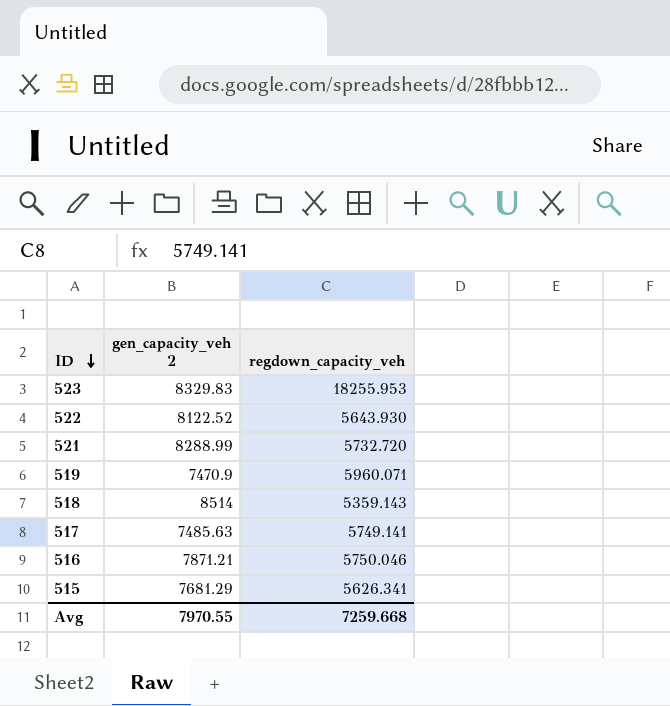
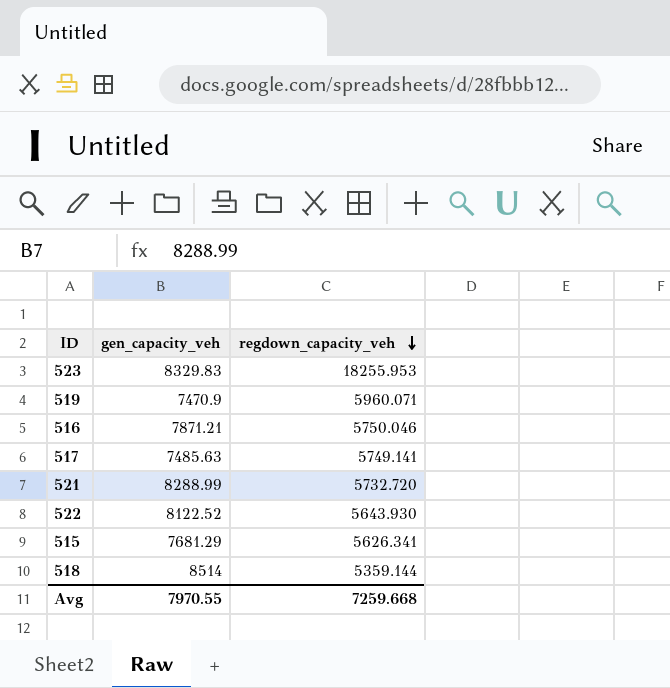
row order: ID descending -> regdown_capacity_veh descending
column name: gen_capacity_veh 2 -> gen_capacity_veh
518 | regdown_capacity_veh: 5359.143 -> 5359.144

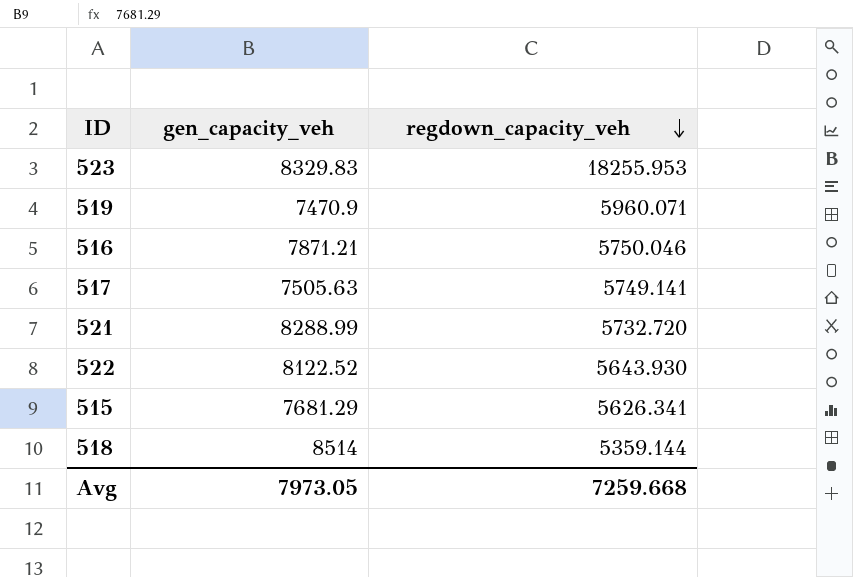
517 | gen_capacity_veh: 7485.63 -> 7505.63
Avg | gen_capacity_veh: 7970.55 -> 7973.05

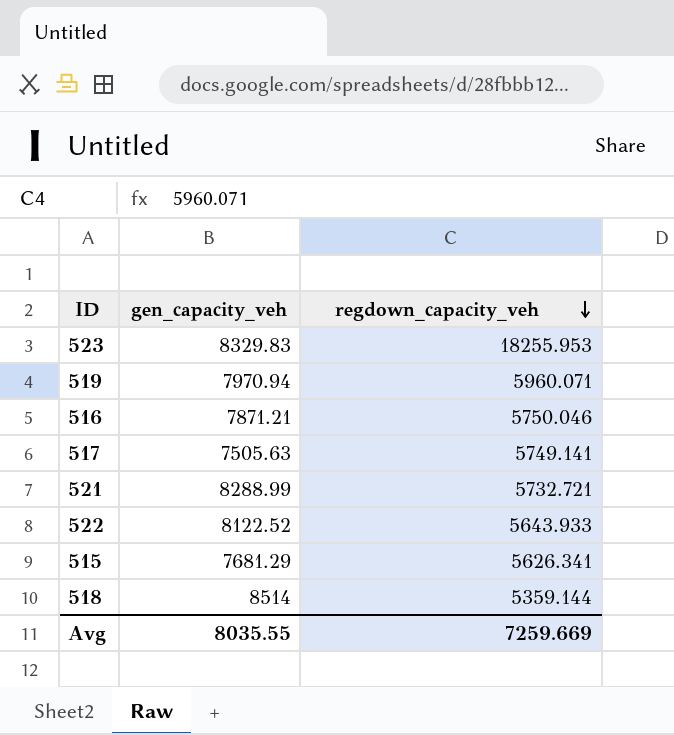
519 | gen_capacity_veh: 7470.9 -> 7970.94
521 | regdown_capacity_veh: 5732.720 -> 5732.721
522 | regdown_capacity_veh: 5643.930 -> 5643.933
Avg | gen_capacity_veh: 7973.05 -> 8035.55
Avg | regdown_capacity_veh: 7259.668 -> 7259.669

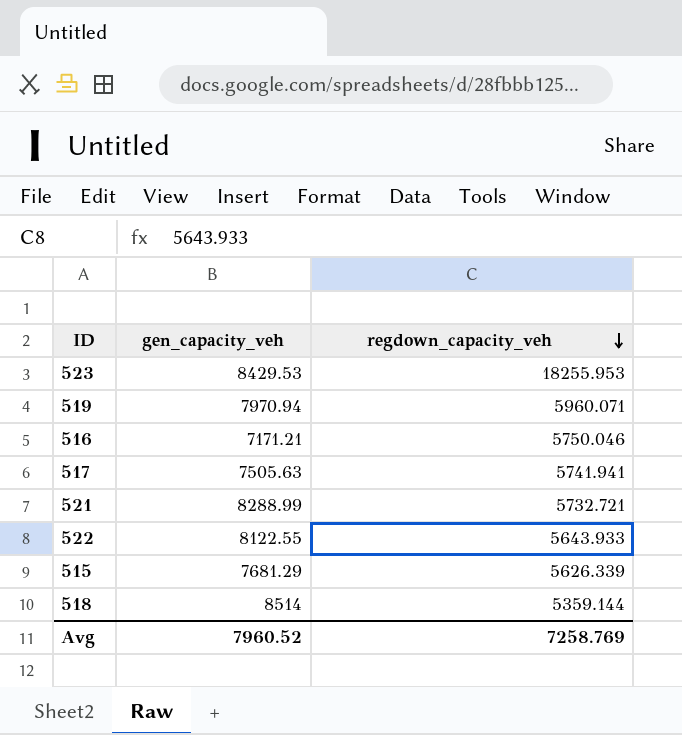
523 | gen_capacity_veh: 8329.83 -> 8429.53
516 | gen_capacity_veh: 7871.21 -> 7171.21
517 | regdown_capacity_veh: 5749.141 -> 5741.941
522 | gen_capacity_veh: 8122.52 -> 8122.55
515 | regdown_capacity_veh: 5626.341 -> 5626.339
Avg | gen_capacity_veh: 8035.55 -> 7960.52
Avg | regdown_capacity_veh: 7259.669 -> 7258.769

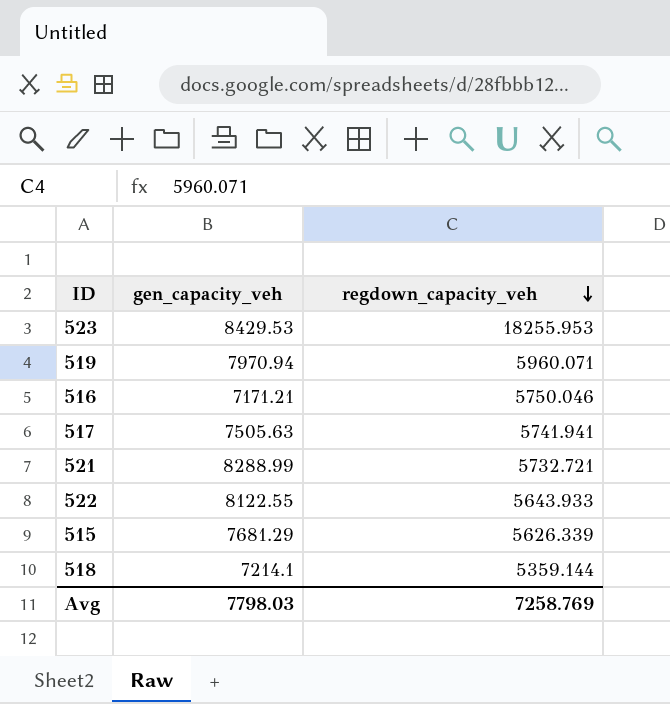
518 | gen_capacity_veh: 8514 -> 7214.1
Avg | gen_capacity_veh: 7960.52 -> 7798.03

